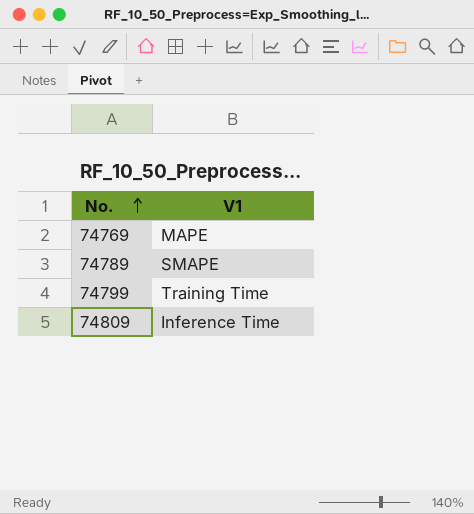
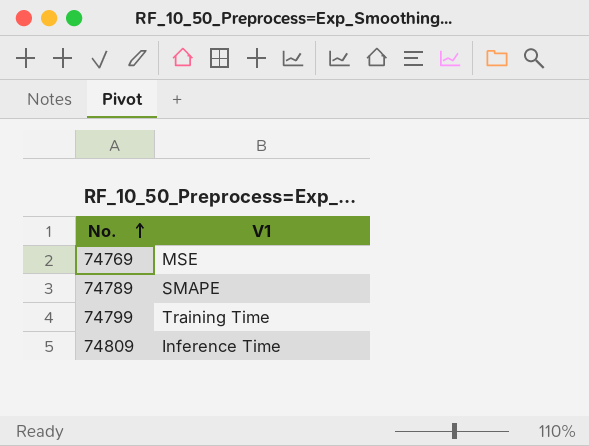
74769 | V1: MAPE -> MSE

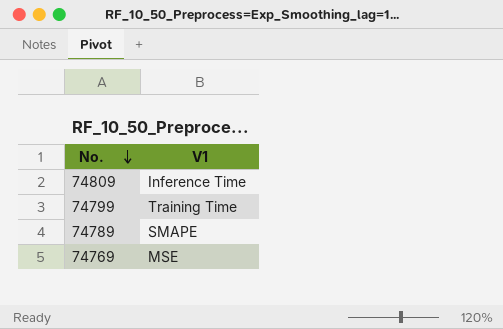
row order: No. ascending -> No. descending

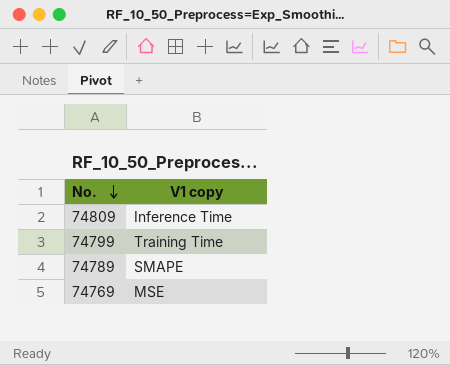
column name: V1 -> V1 copy

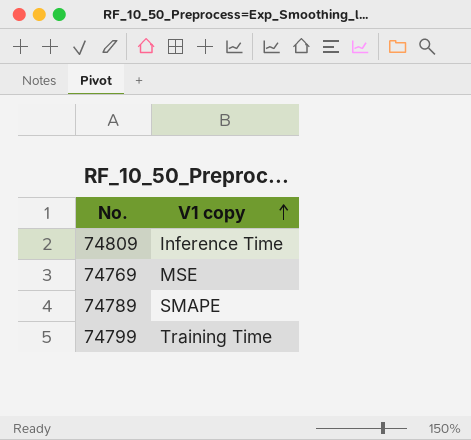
row order: No. descending -> V1 copy ascending

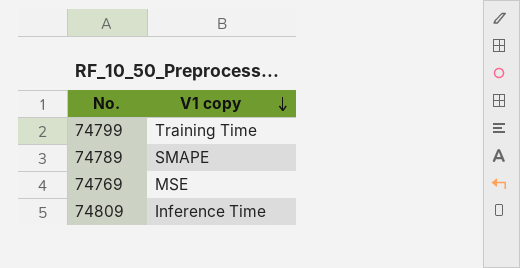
row order: V1 copy ascending -> V1 copy descending

